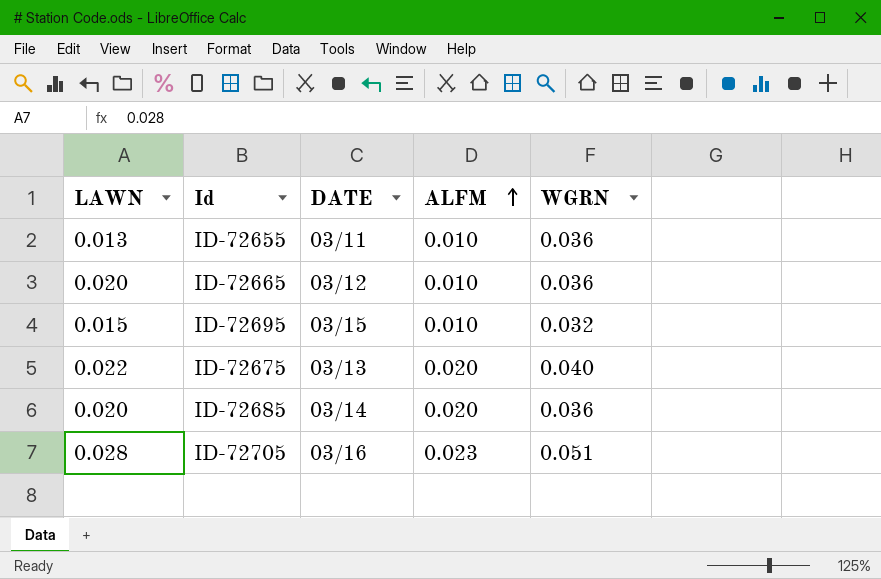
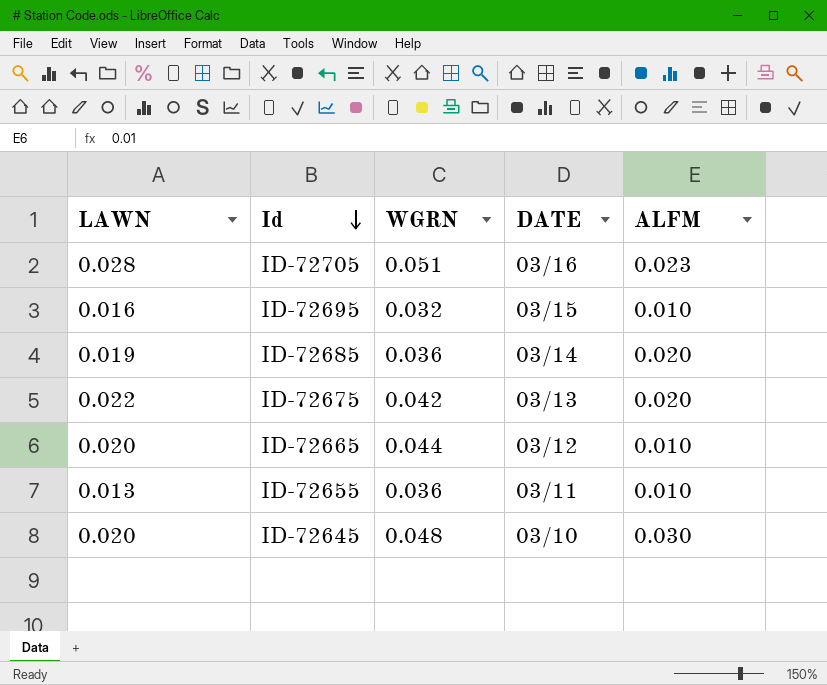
row order: ALFM ascending -> Id descending
column WGRN | position: 5 -> 3
ID-72695 | LAWN: 0.015 -> 0.016
ID-72685 | LAWN: 0.020 -> 0.019
ID-72675 | WGRN: 0.040 -> 0.042
ID-72665 | WGRN: 0.036 -> 0.044
row ID-72645: none -> 0.020 | 0.048 | 03/10 | 0.030

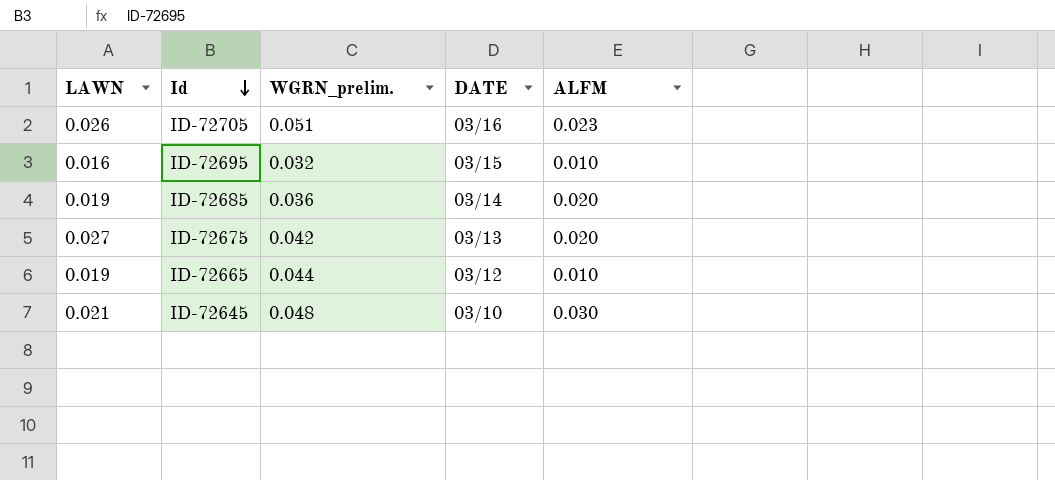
column name: WGRN -> WGRN_prelim.
row ID-72655: 0.013 | 0.036 | 03/11 | 0.010 -> none
ID-72705 | LAWN: 0.028 -> 0.026
ID-72675 | LAWN: 0.022 -> 0.027
ID-72665 | LAWN: 0.020 -> 0.019
ID-72645 | LAWN: 0.020 -> 0.021

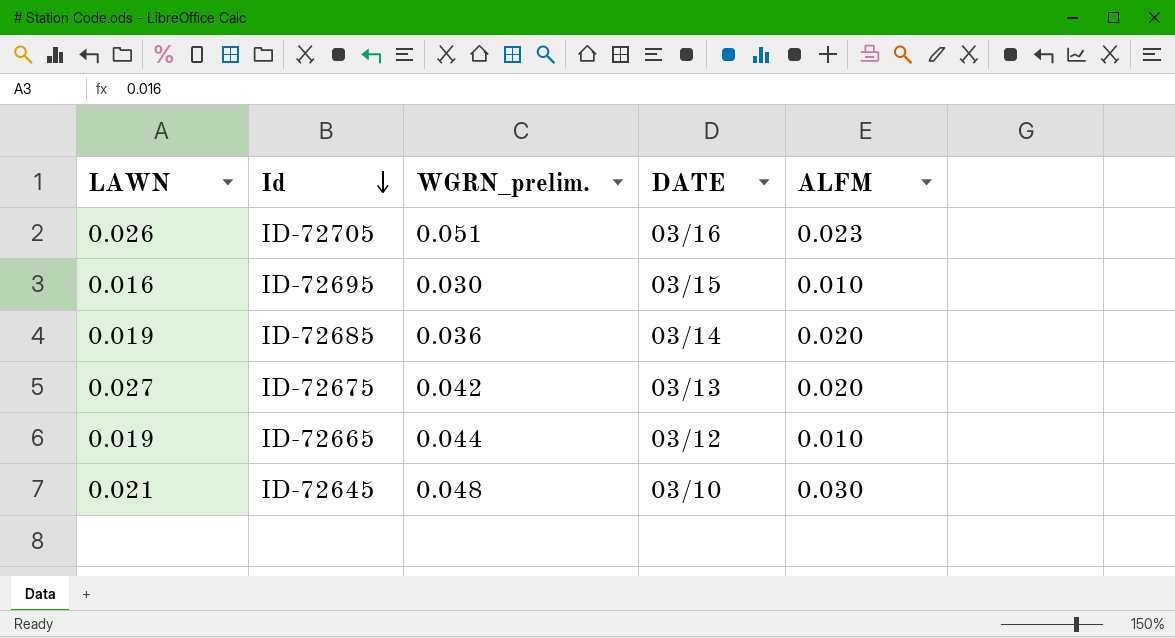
ID-72695 | WGRN_prelim.: 0.032 -> 0.030

